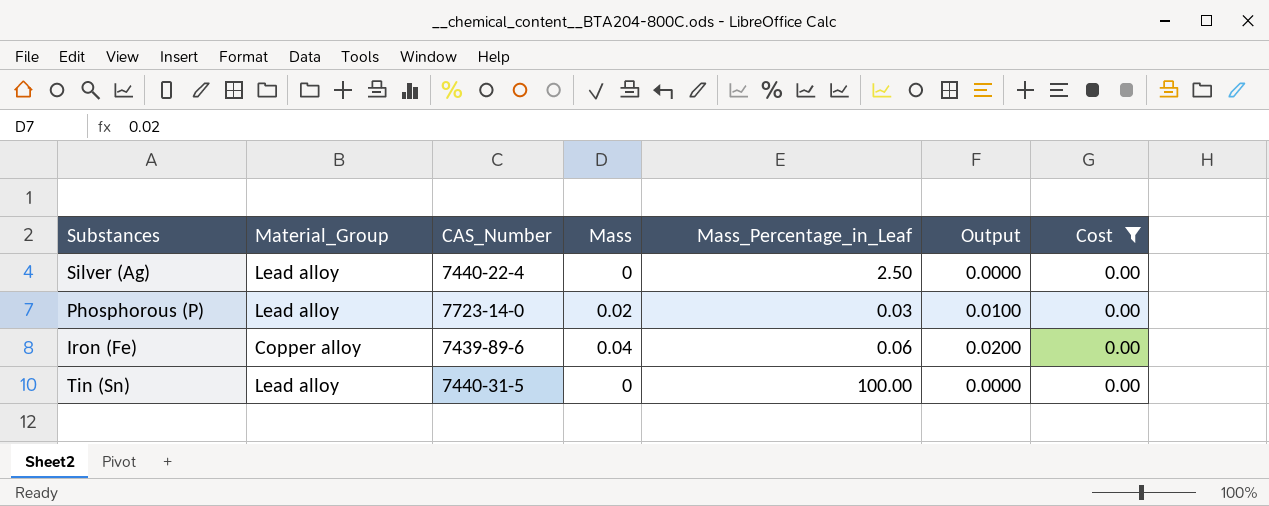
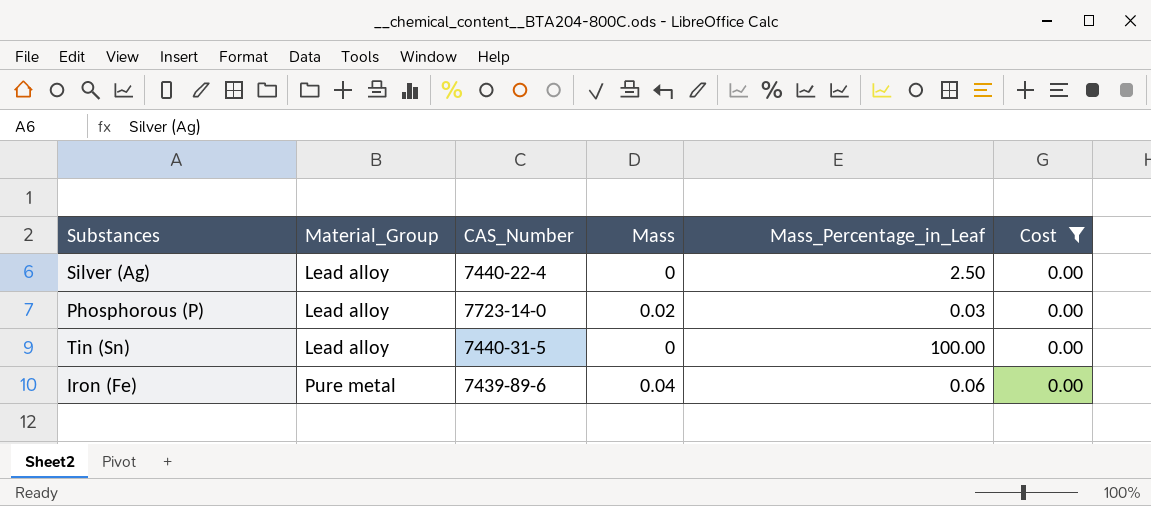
row order: none -> Material_Group ascending
column Output | formula: [Mass] * 0.5 -> none
Iron (Fe) | Material_Group: Copper alloy -> Pure metal

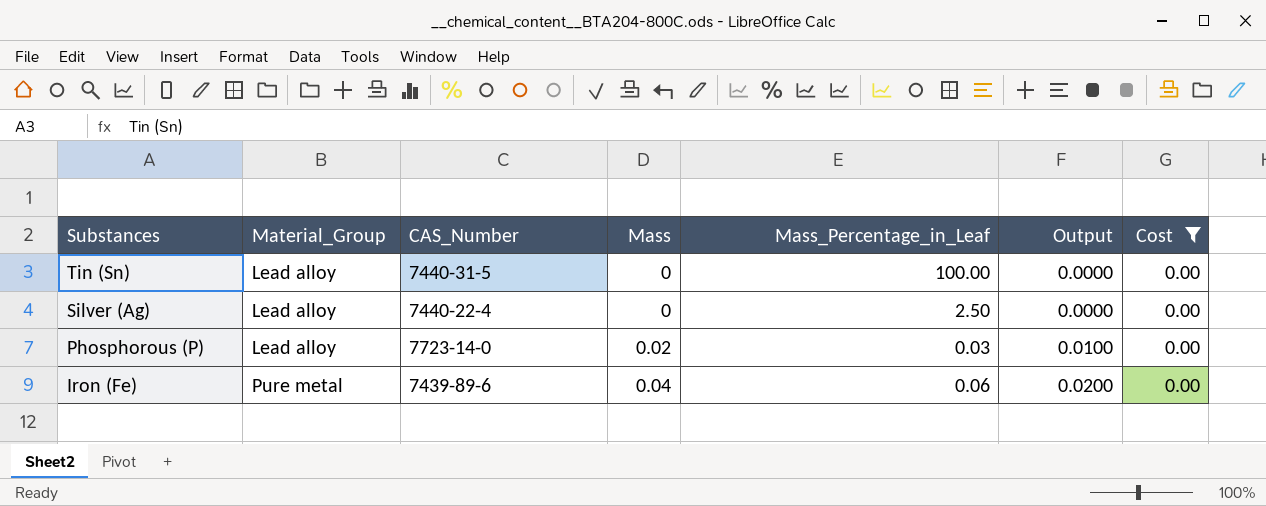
row order: Material_Group ascending -> Substances descending
column Output | formula: none -> [Mass] * 0.5

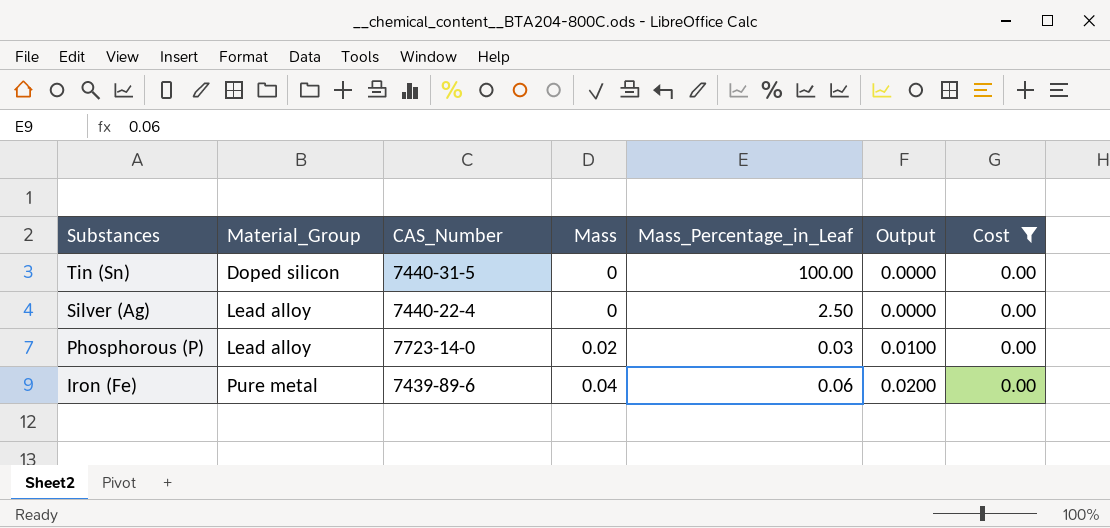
Tin (Sn) | Material_Group: Lead alloy -> Doped silicon

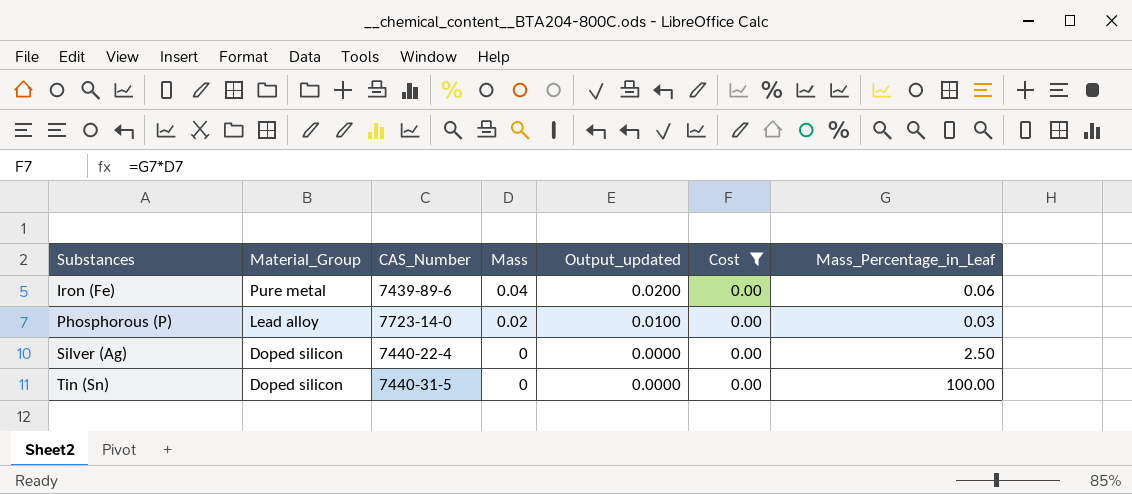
row order: Substances descending -> Substances ascending
column name: Output -> Output_updated
column Mass_Percentage_in_Leaf | position: 5 -> 7
Silver (Ag) | Material_Group: Lead alloy -> Doped silicon

